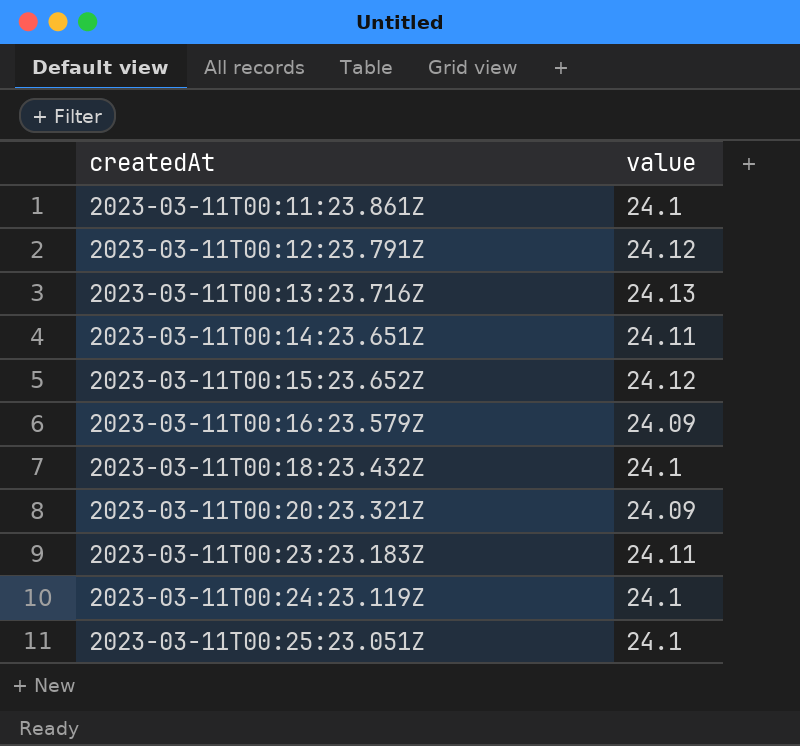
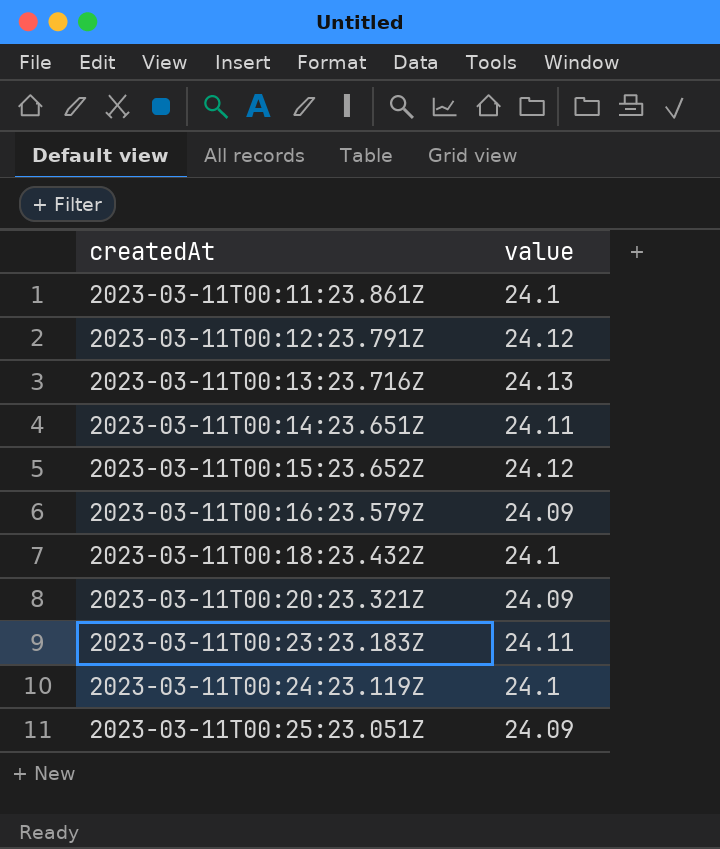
2023-03-11T00:25:23.051Z | value: 24.1 -> 24.09

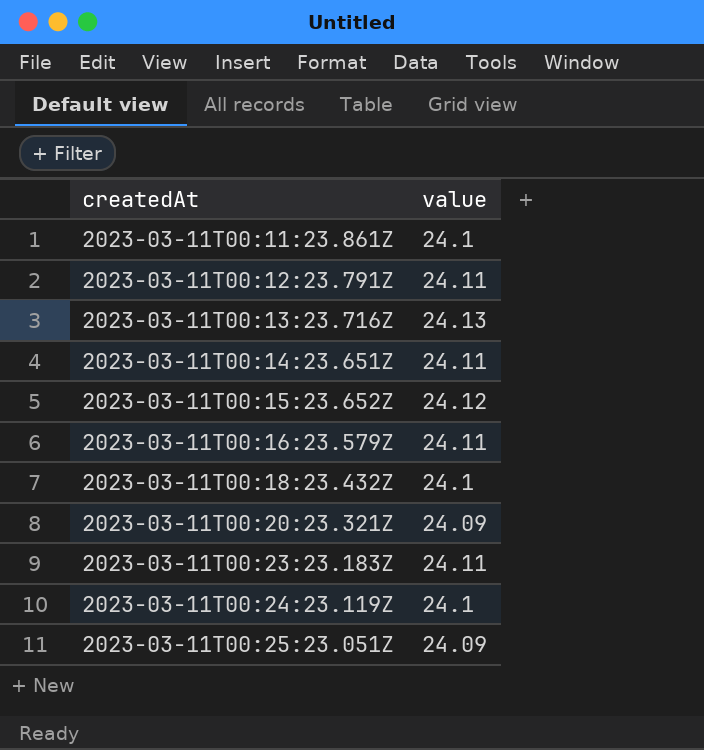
2023-03-11T00:12:23.791Z | value: 24.12 -> 24.11
2023-03-11T00:16:23.579Z | value: 24.09 -> 24.11

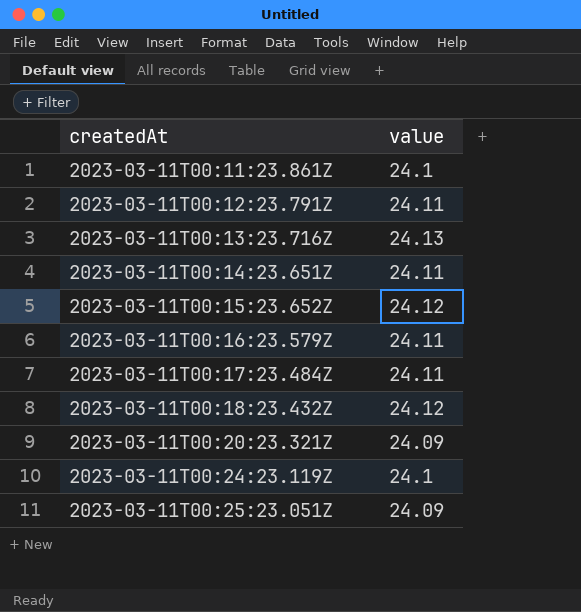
row 2023-03-11T00:23:23.183Z: 24.11 -> none
row 2023-03-11T00:17:23.484Z: none -> 24.11
2023-03-11T00:18:23.432Z | value: 24.1 -> 24.12

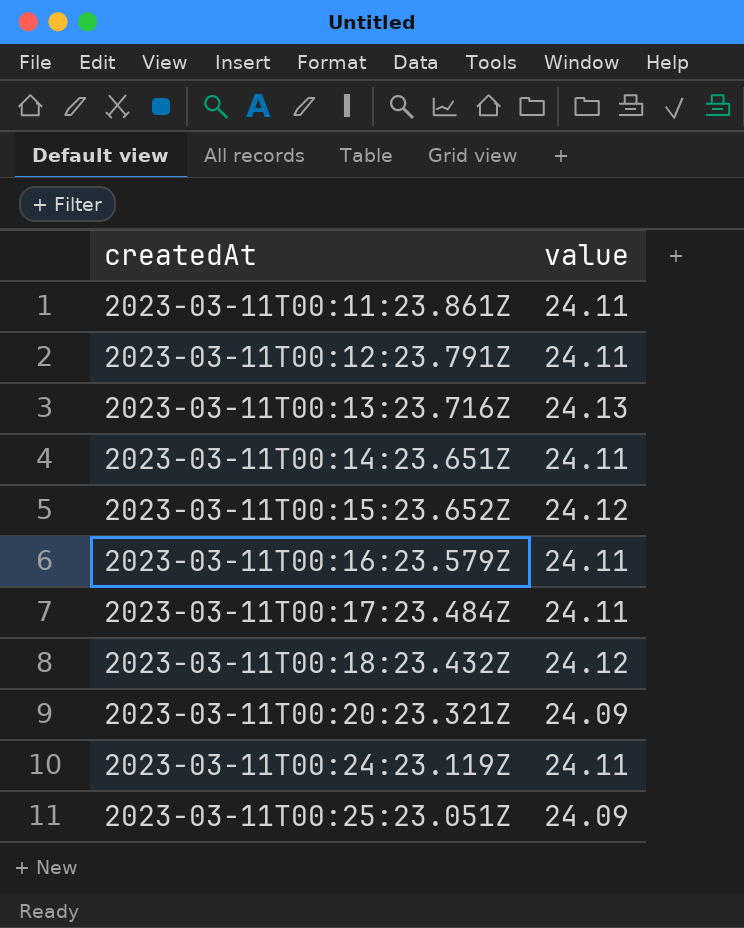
2023-03-11T00:11:23.861Z | value: 24.1 -> 24.11
2023-03-11T00:24:23.119Z | value: 24.1 -> 24.11

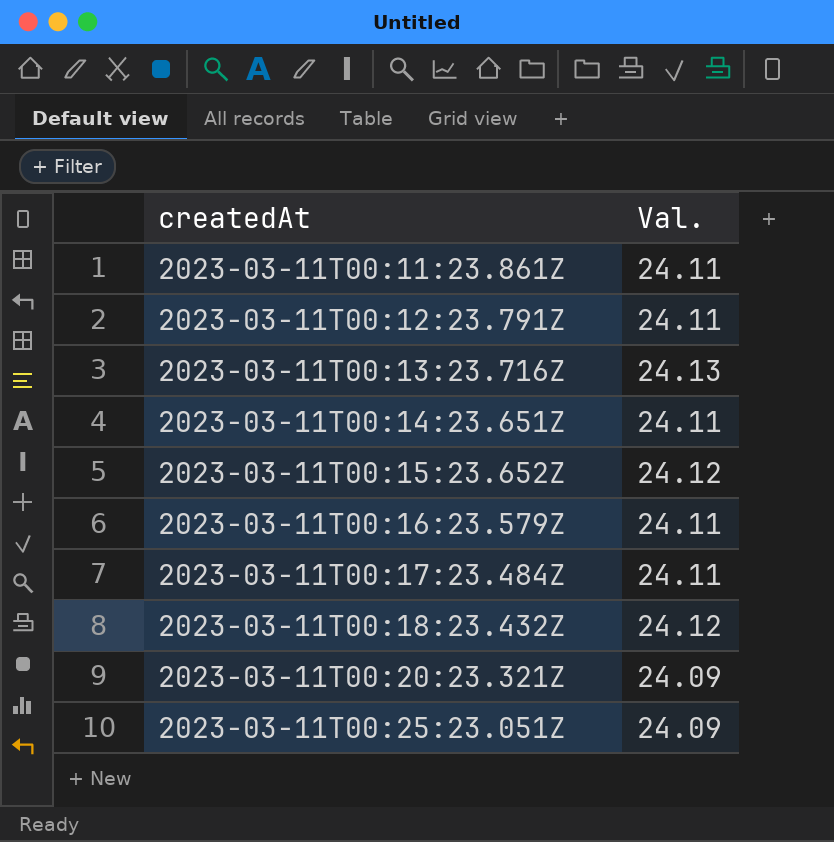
column name: value -> Val.
row 2023-03-11T00:24:23.119Z: 24.11 -> none

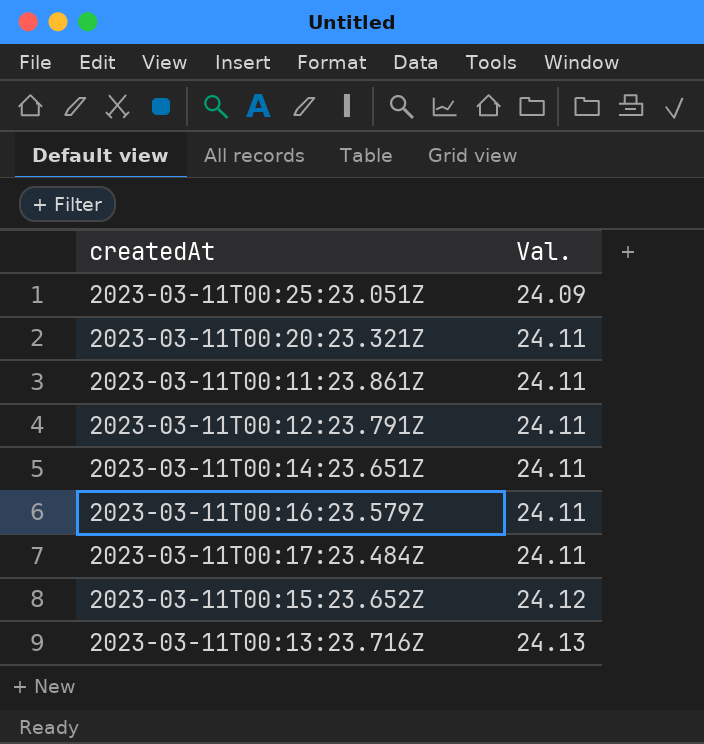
row order: createdAt ascending -> Val. ascending
row 2023-03-11T00:18:23.432Z: 24.12 -> none
2023-03-11T00:20:23.321Z | Val.: 24.09 -> 24.11

